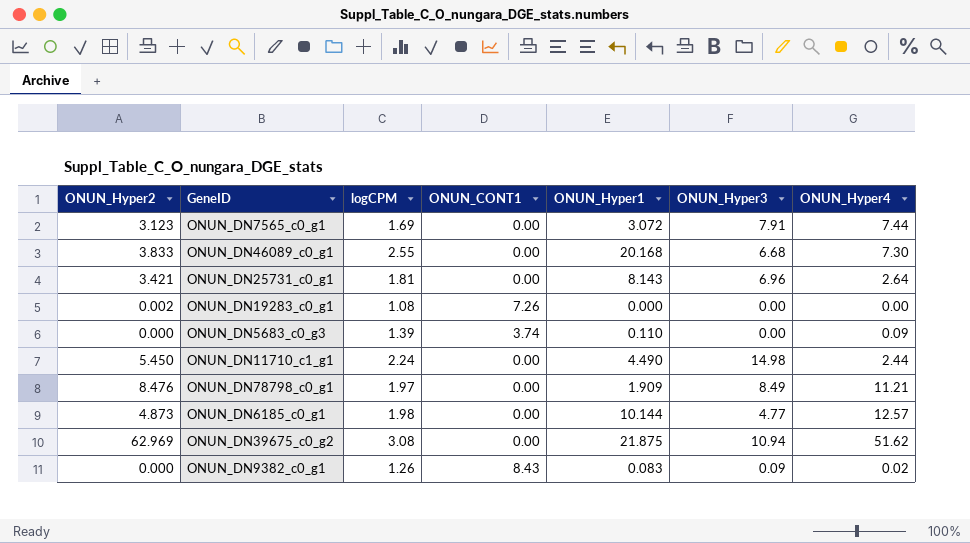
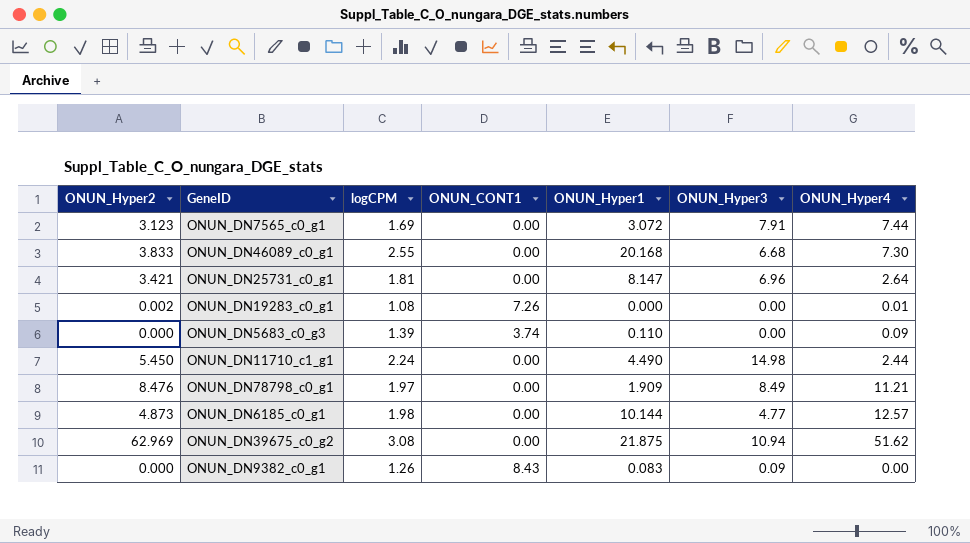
ONUN_DN25731_c0_g1 | ONUN_Hyper1: 8.143 -> 8.147
ONUN_DN19283_c0_g1 | ONUN_Hyper4: 0.00 -> 0.01
ONUN_DN9382_c0_g1 | ONUN_Hyper4: 0.02 -> 0.00

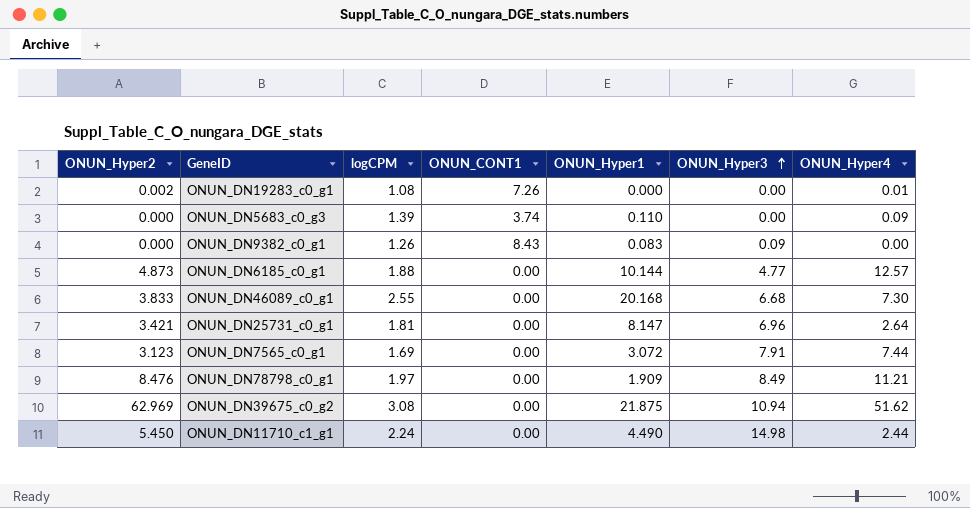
row order: none -> ONUN_Hyper3 ascending
ONUN_DN6185_c0_g1 | logCPM: 1.98 -> 1.88

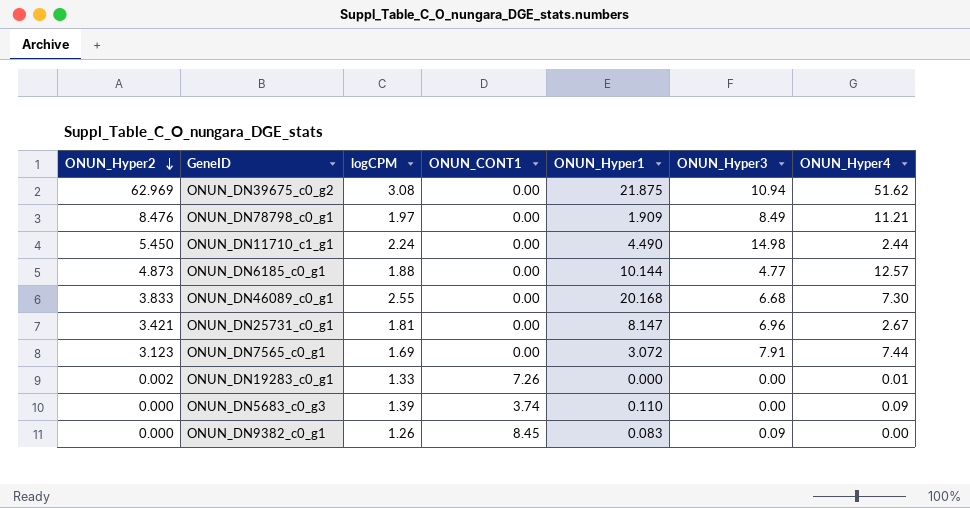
row order: ONUN_Hyper3 ascending -> ONUN_Hyper2 descending
ONUN_DN25731_c0_g1 | ONUN_Hyper4: 2.64 -> 2.67
ONUN_DN19283_c0_g1 | logCPM: 1.08 -> 1.33
ONUN_DN9382_c0_g1 | ONUN_CONT1: 8.43 -> 8.45

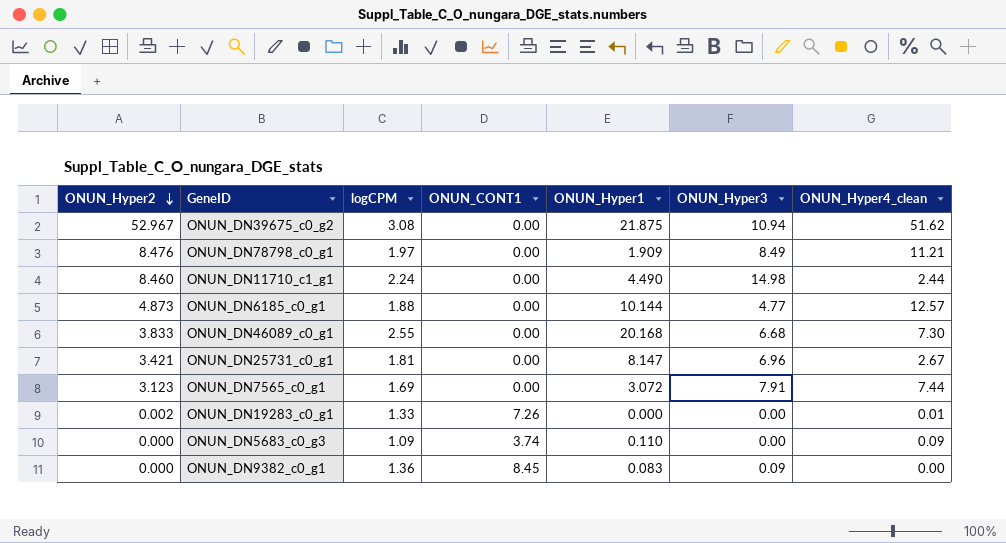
column name: ONUN_Hyper4 -> ONUN_Hyper4_clean
ONUN_DN39675_c0_g2 | ONUN_Hyper2: 62.969 -> 52.967
ONUN_DN11710_c1_g1 | ONUN_Hyper2: 5.450 -> 8.460
ONUN_DN5683_c0_g3 | logCPM: 1.39 -> 1.09
ONUN_DN9382_c0_g1 | logCPM: 1.26 -> 1.36

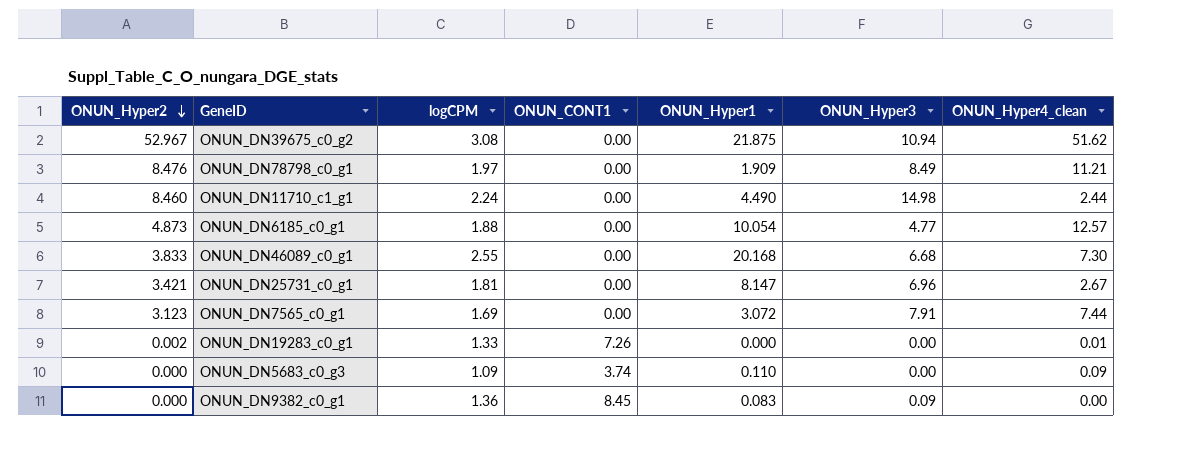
ONUN_DN6185_c0_g1 | ONUN_Hyper1: 10.144 -> 10.054

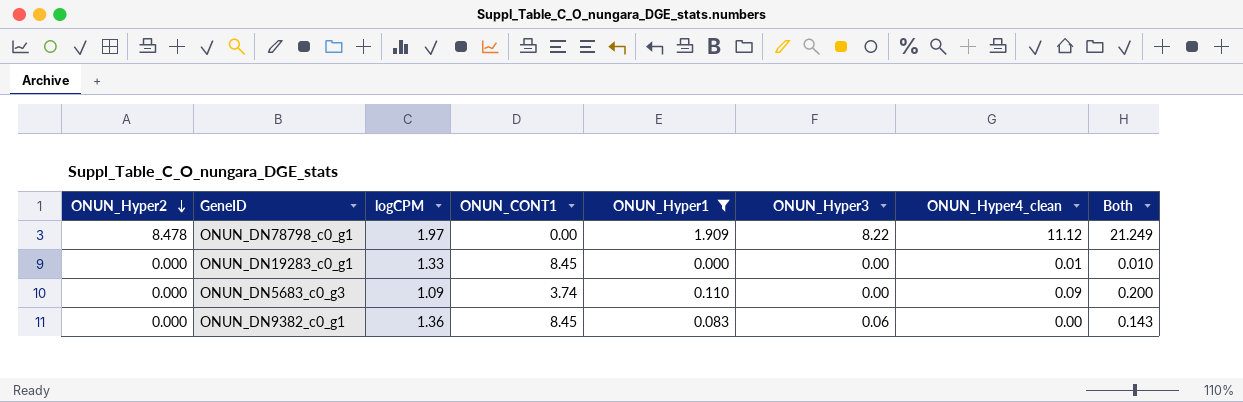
filter: none -> ONUN_Hyper1 <= 1.909
column Both | formula: none -> [ONUN_Hyper1] + [ONUN_Hyper3] + [ONUN_Hyper4_clean]
ONUN_DN78798_c0_g1 | ONUN_Hyper2: 8.476 -> 8.478
ONUN_DN78798_c0_g1 | ONUN_Hyper3: 8.49 -> 8.22
ONUN_DN78798_c0_g1 | ONUN_Hyper4_clean: 11.21 -> 11.12
ONUN_DN19283_c0_g1 | ONUN_Hyper2: 0.002 -> 0.000
ONUN_DN19283_c0_g1 | ONUN_CONT1: 7.26 -> 8.45
ONUN_DN9382_c0_g1 | ONUN_Hyper3: 0.09 -> 0.06

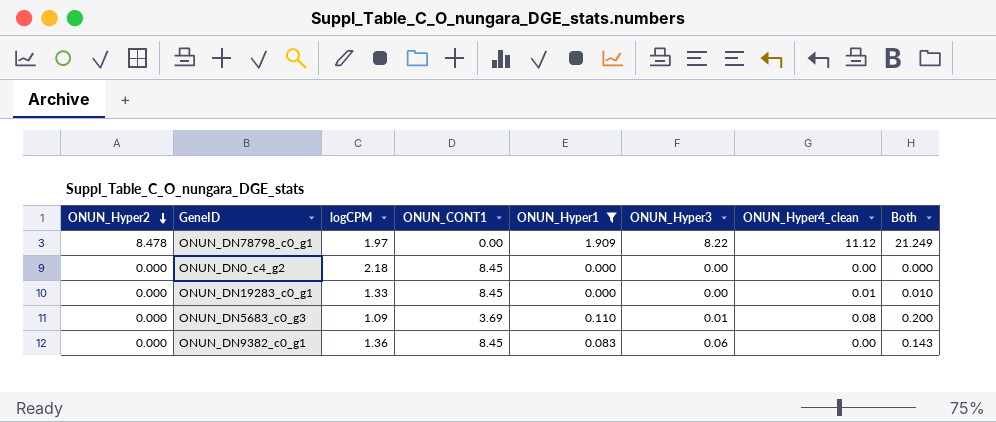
row ONUN_DN0_c4_g2: none -> 0.000 | 2.18 | 8.45 | 0.000 | 0.00 | 0.00 | 0.000
ONUN_DN5683_c0_g3 | ONUN_CONT1: 3.74 -> 3.69
ONUN_DN5683_c0_g3 | ONUN_Hyper3: 0.00 -> 0.01
ONUN_DN5683_c0_g3 | ONUN_Hyper4_clean: 0.09 -> 0.08

